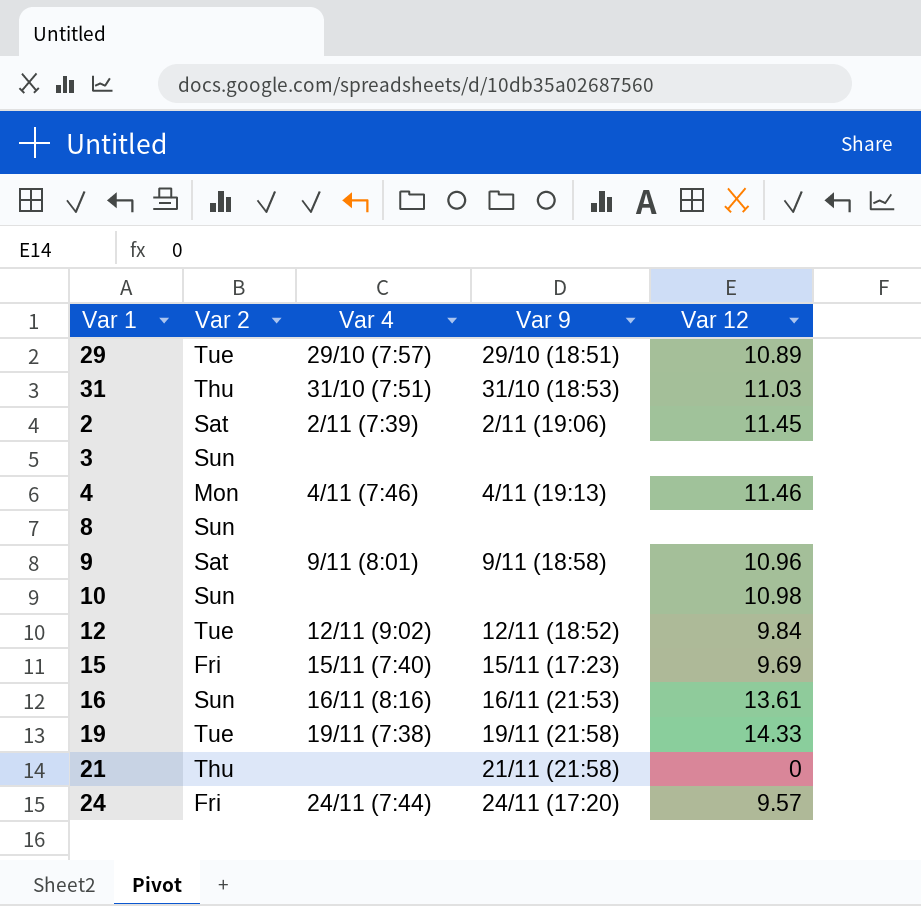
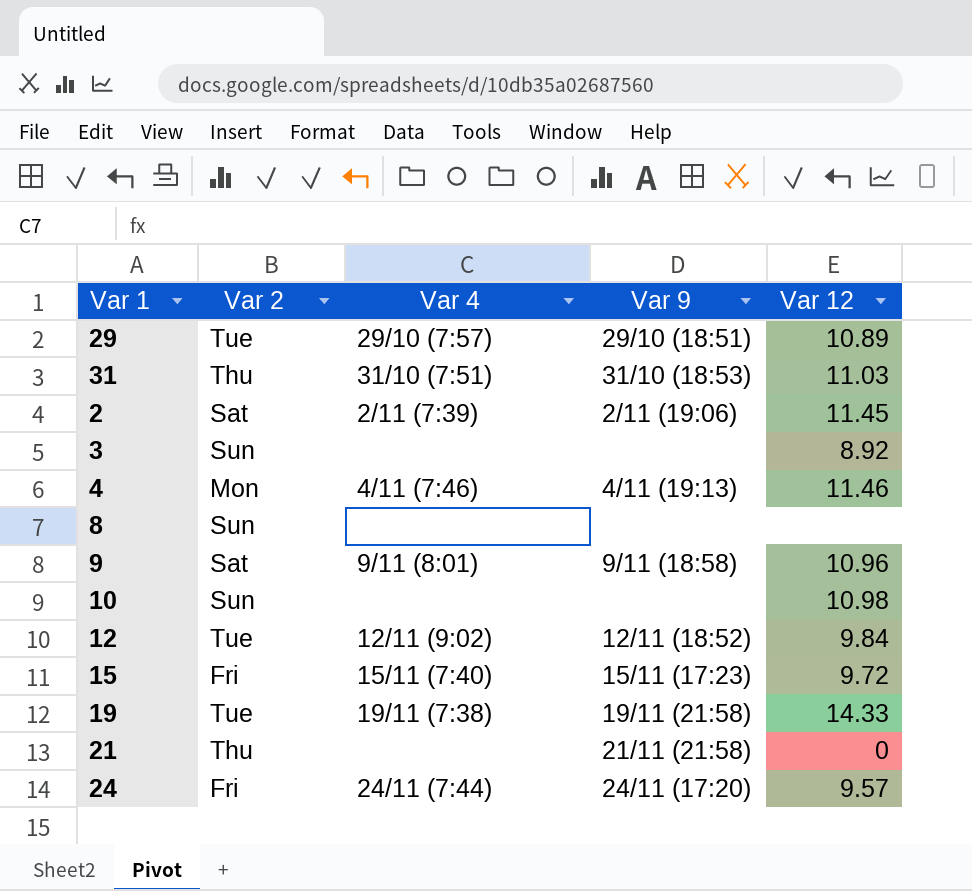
row 16: Sun | 16/11 (8:16) | 16/11 (21:53) | 13.61 -> none
3 | Var 12: none -> 8.92
15 | Var 12: 9.69 -> 9.72

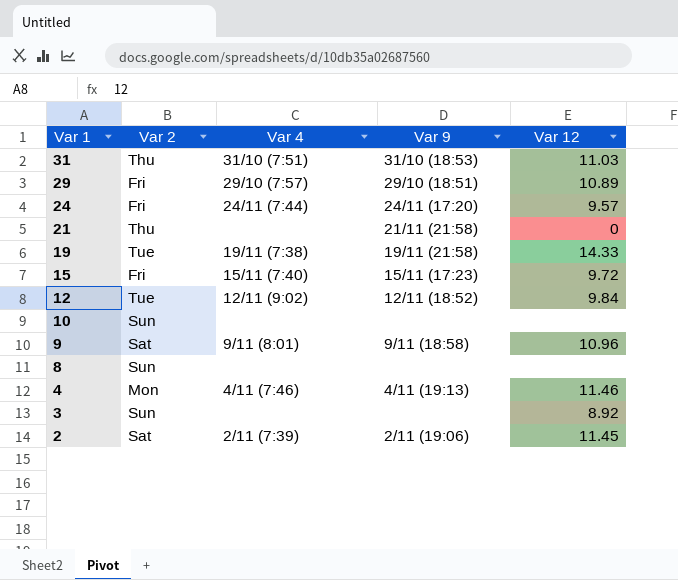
row order: none -> Var 1 descending
29 | Var 2: Tue -> Fri
10 | Var 12: 10.98 -> none

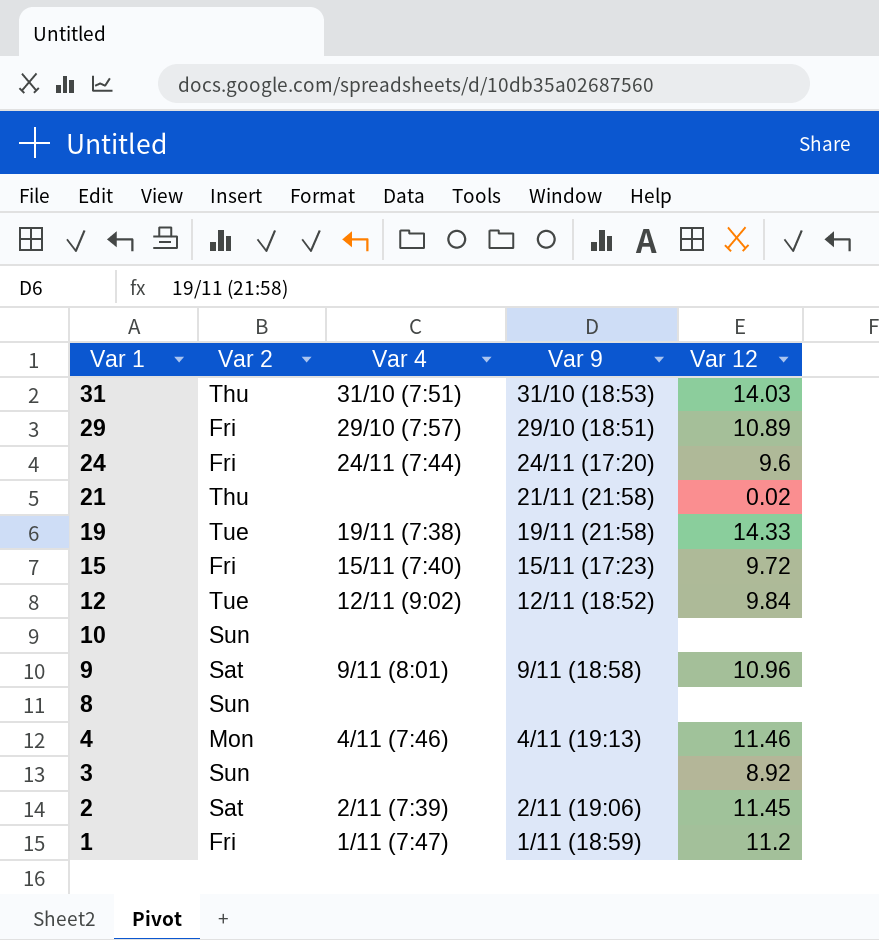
31 | Var 12: 11.03 -> 14.03
24 | Var 12: 9.57 -> 9.6
21 | Var 12: 0 -> 0.02
row 1: none -> Fri | 1/11 (7:47) | 1/11 (18:59) | 11.2

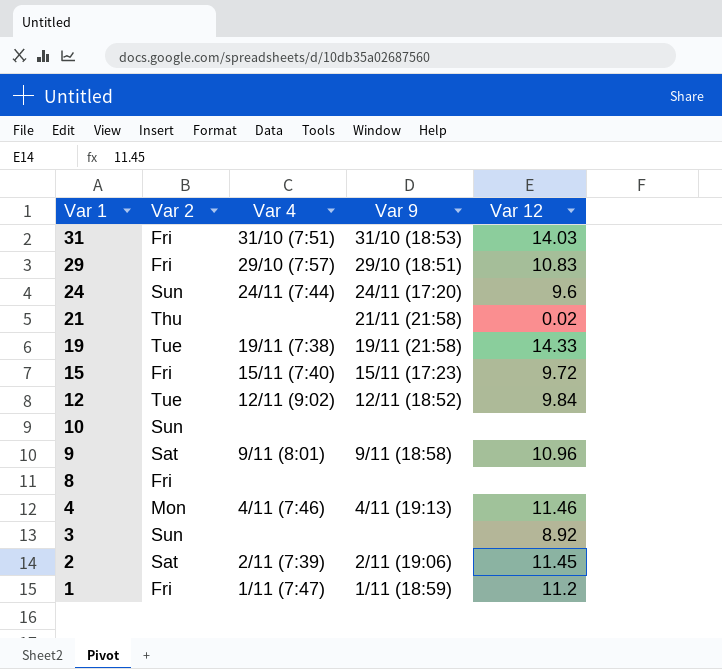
31 | Var 2: Thu -> Fri
29 | Var 12: 10.89 -> 10.83
24 | Var 2: Fri -> Sun
8 | Var 2: Sun -> Fri

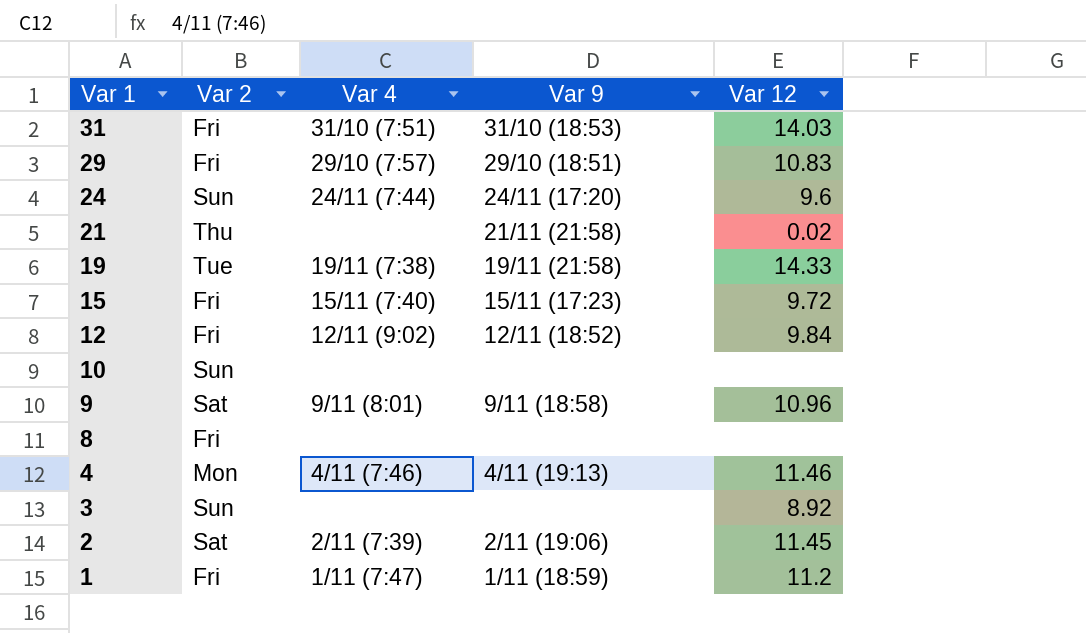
12 | Var 2: Tue -> Fri

